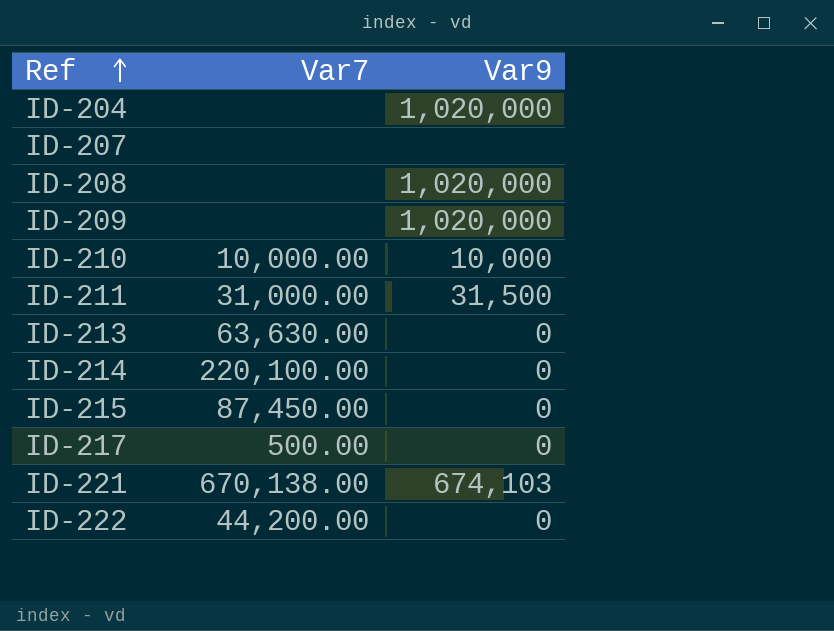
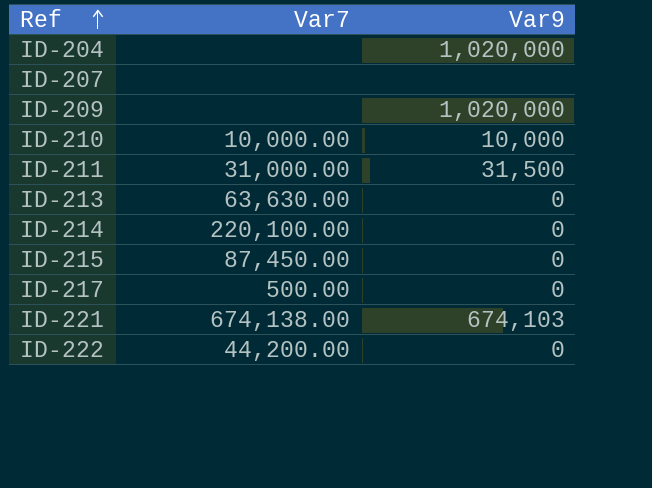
row ID-208: none | 1,020,000 -> none
ID-221 | Var7: 670,138.00 -> 674,138.00

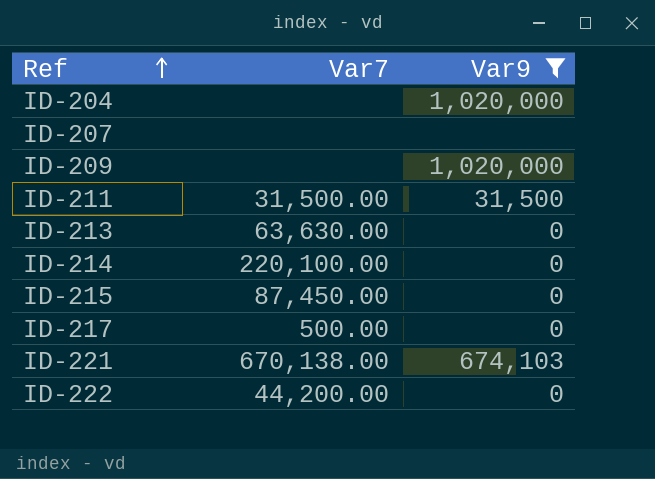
filter: none -> Var9 != 10,000
ID-211 | Var7: 31,000.00 -> 31,500.00
ID-221 | Var7: 674,138.00 -> 670,138.00

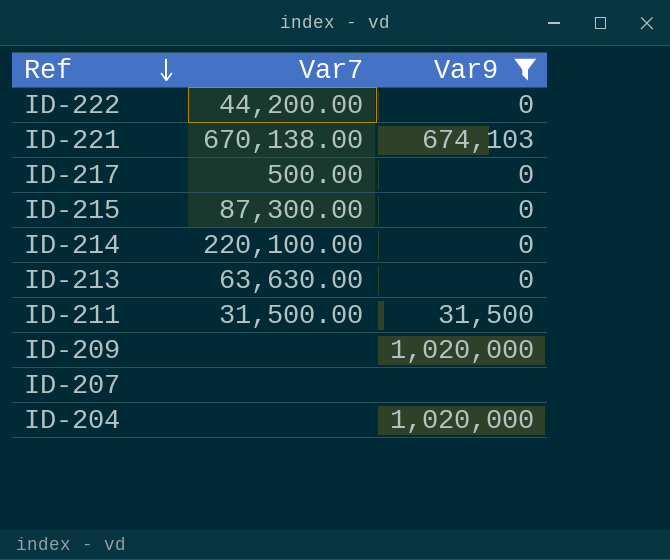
row order: Ref ascending -> Ref descending
ID-215 | Var7: 87,450.00 -> 87,300.00

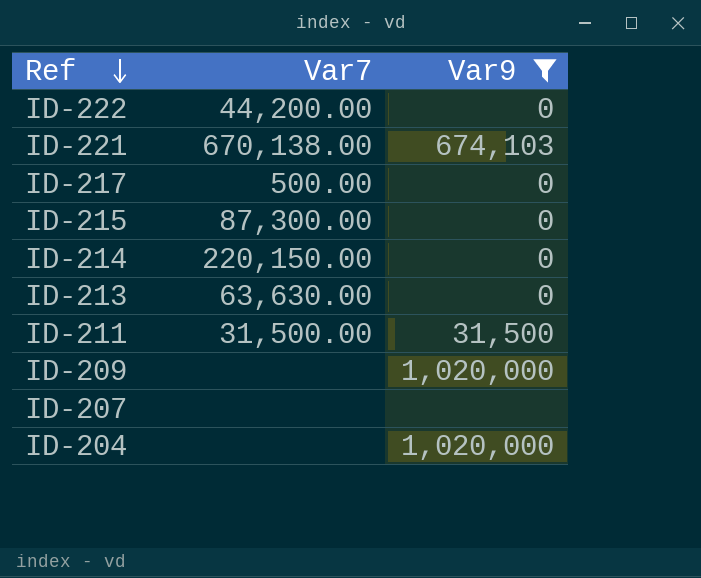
ID-214 | Var7: 220,100.00 -> 220,150.00

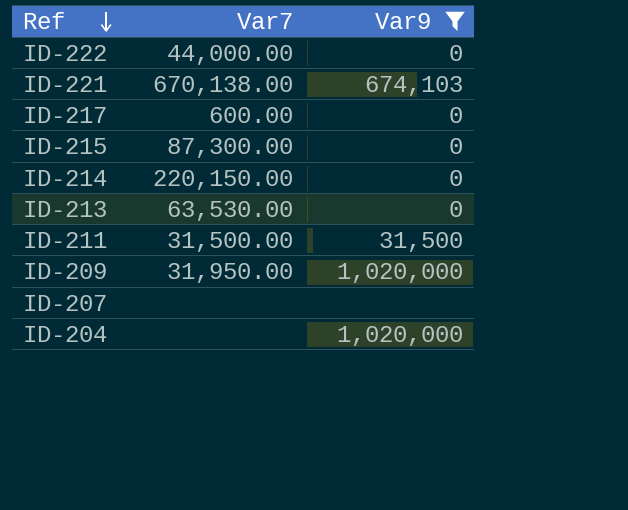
ID-222 | Var7: 44,200.00 -> 44,000.00
ID-217 | Var7: 500.00 -> 600.00
ID-213 | Var7: 63,630.00 -> 63,530.00
ID-209 | Var7: none -> 31,950.00

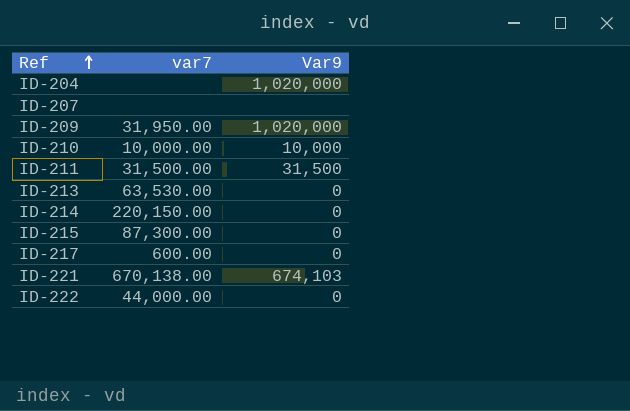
filter: Var9 != 10,000 -> none
row order: Ref descending -> Ref ascending
column name: Var7 -> var7

